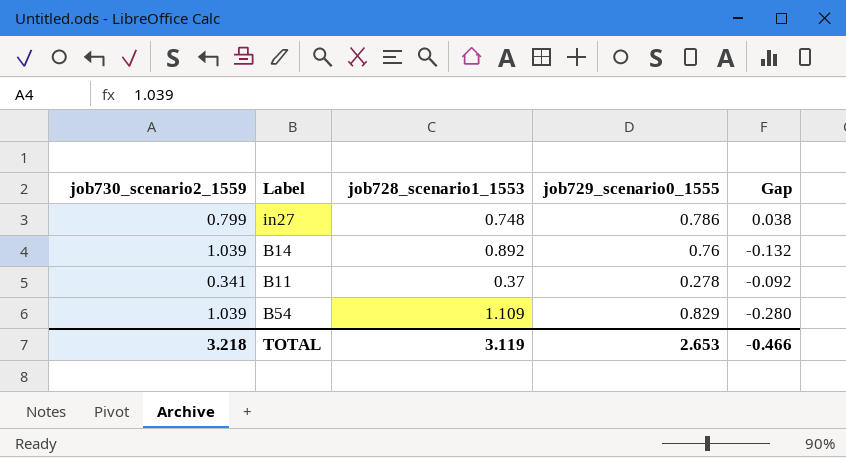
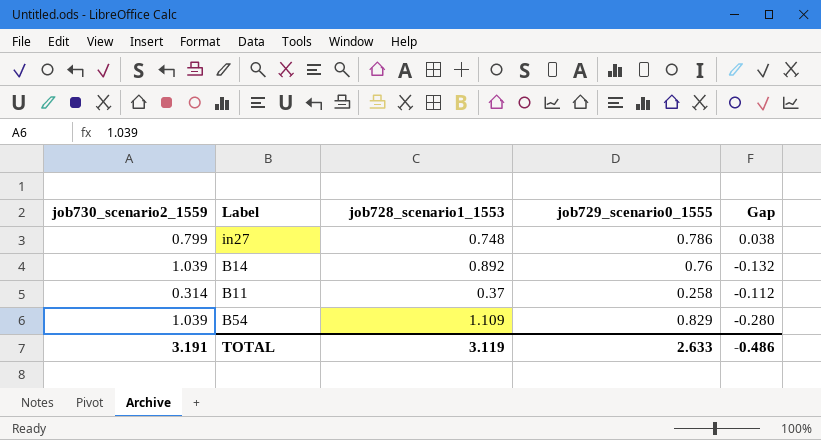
B11 | job730_scenario2_1559: 0.341 -> 0.314
B11 | job729_scenario0_1555: 0.278 -> 0.258
B11 | Gap: -0.092 -> -0.112
TOTAL | job730_scenario2_1559: 3.218 -> 3.191
TOTAL | job729_scenario0_1555: 2.653 -> 2.633
TOTAL | Gap: -0.466 -> -0.486

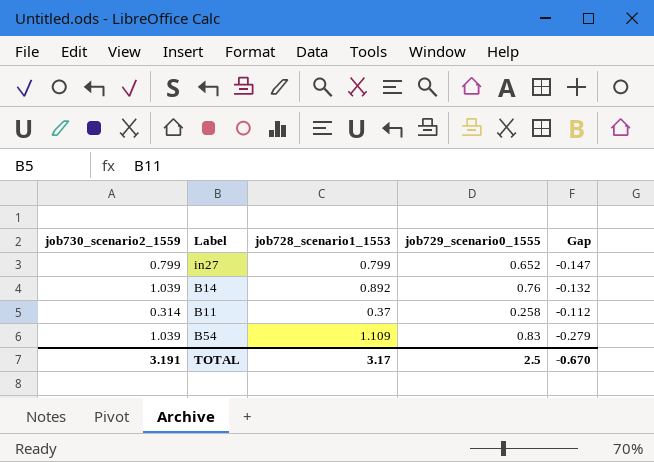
in27 | job728_scenario1_1553: 0.748 -> 0.799
in27 | job729_scenario0_1555: 0.786 -> 0.652
in27 | Gap: 0.038 -> -0.147
B54 | job729_scenario0_1555: 0.829 -> 0.83
B54 | Gap: -0.280 -> -0.279
TOTAL | job728_scenario1_1553: 3.119 -> 3.17
TOTAL | job729_scenario0_1555: 2.633 -> 2.5
TOTAL | Gap: -0.486 -> -0.670

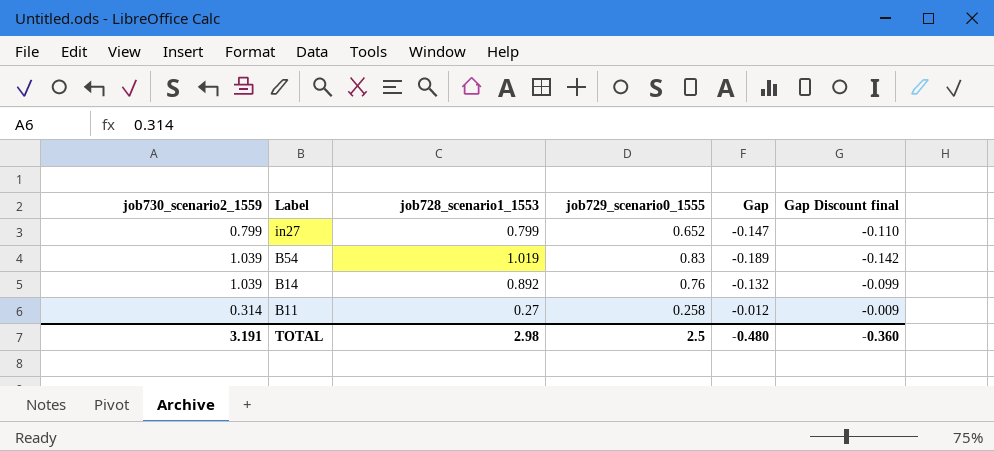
row order: none -> Label descending
column Gap Discount final | formula: none -> [Gap] * 0.75
B54 | job728_scenario1_1553: 1.109 -> 1.019
B54 | Gap: -0.279 -> -0.189
B11 | job728_scenario1_1553: 0.37 -> 0.27
B11 | Gap: -0.112 -> -0.012
TOTAL | job728_scenario1_1553: 3.17 -> 2.98
TOTAL | Gap: -0.670 -> -0.480

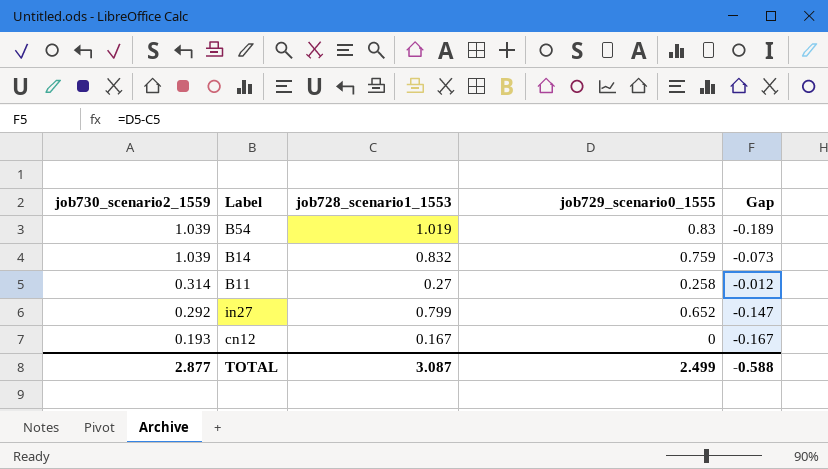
row order: Label descending -> job730_scenario2_1559 descending
column Gap Discount final | formula: [Gap] * 0.75 -> none
B14 | job728_scenario1_1553: 0.892 -> 0.832
B14 | job729_scenario0_1555: 0.76 -> 0.759
B14 | Gap: -0.132 -> -0.073
in27 | job730_scenario2_1559: 0.799 -> 0.292
row cn12: none -> 0.193 | 0.167 | 0 | -0.167
TOTAL | job730_scenario2_1559: 3.191 -> 2.877
TOTAL | job728_scenario1_1553: 2.98 -> 3.087
TOTAL | job729_scenario0_1555: 2.5 -> 2.499
TOTAL | Gap: -0.480 -> -0.588

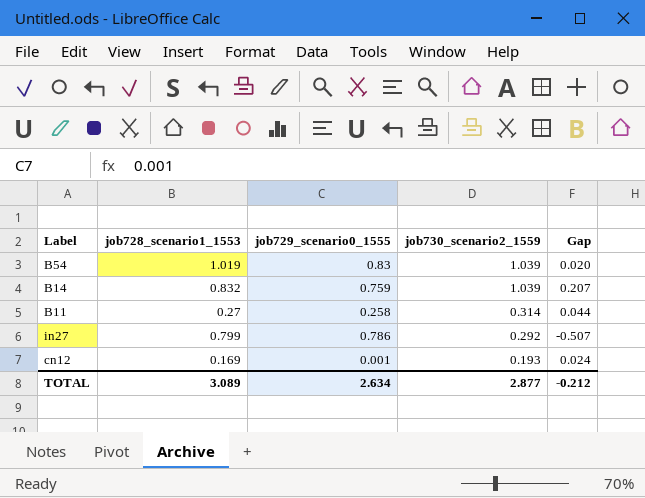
column job730_scenario2_1559 | position: 1 -> 4
column Gap | formula: [job729_scenario0_1555] - [job728_scenario1_1553] -> [job730_scenario2_1559] - [job728_scenario1_1553]
in27 | job729_scenario0_1555: 0.652 -> 0.786
cn12 | job728_scenario1_1553: 0.167 -> 0.169
cn12 | job729_scenario0_1555: 0 -> 0.001
TOTAL | job728_scenario1_1553: 3.087 -> 3.089
TOTAL | job729_scenario0_1555: 2.499 -> 2.634
TOTAL | Gap: -0.588 -> -0.212

